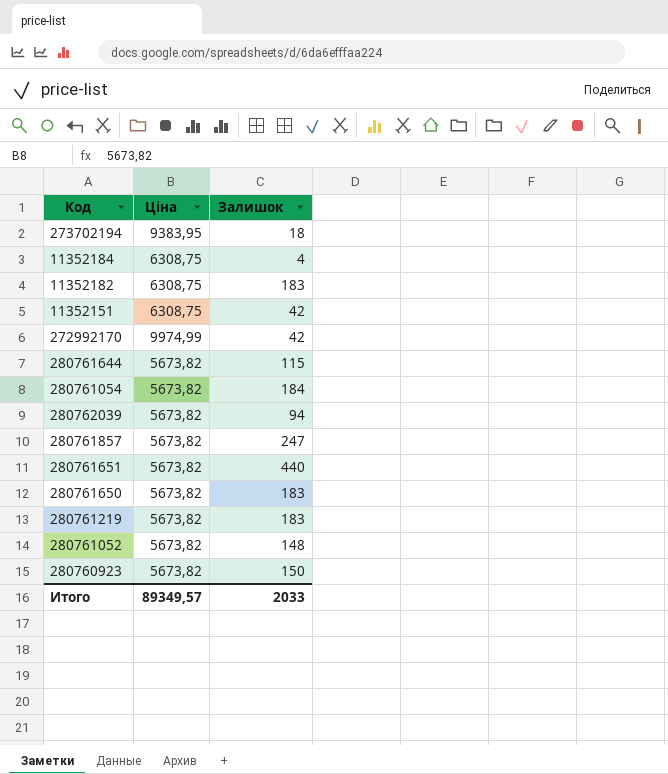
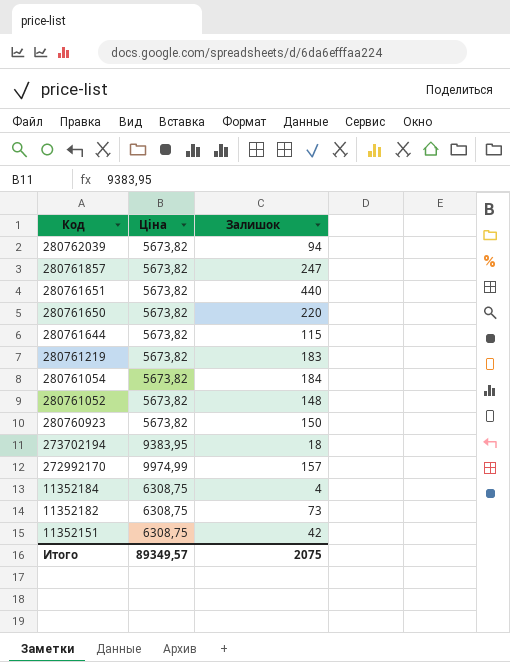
row order: none -> Код descending
280761650 | Залишок: 183 -> 220
272992170 | Залишок: 42 -> 157
11352182 | Залишок: 183 -> 73
Итого | Залишок: 2033 -> 2075

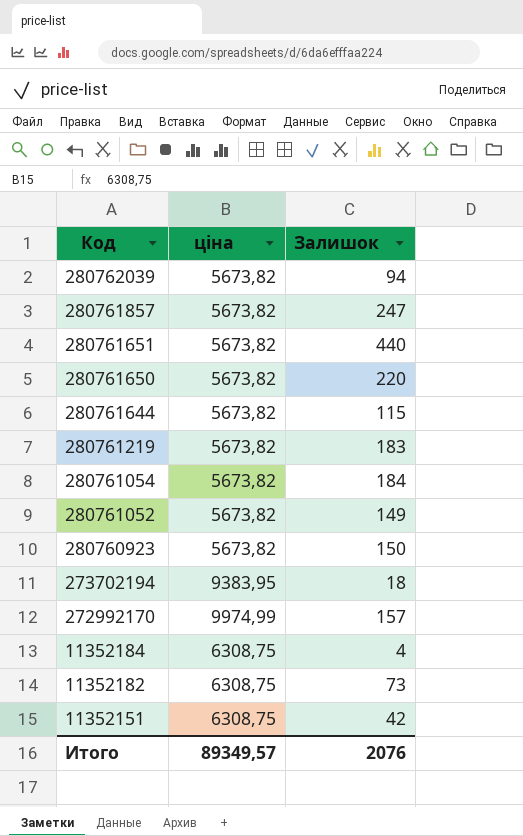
column name: Ціна -> ціна
280761052 | Залишок: 148 -> 149
Итого | Залишок: 2075 -> 2076

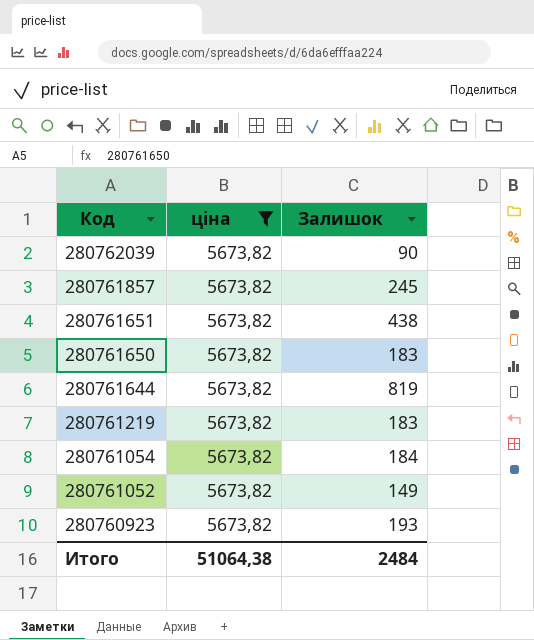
filter: none -> ціна = 5673,82
280762039 | Залишок: 94 -> 90
280761857 | Залишок: 247 -> 245
280761651 | Залишок: 440 -> 438
280761650 | Залишок: 220 -> 183
280761644 | Залишок: 115 -> 819
280760923 | Залишок: 150 -> 193
Итого | ціна: 89349,57 -> 51064,38
Итого | Залишок: 2076 -> 2484

